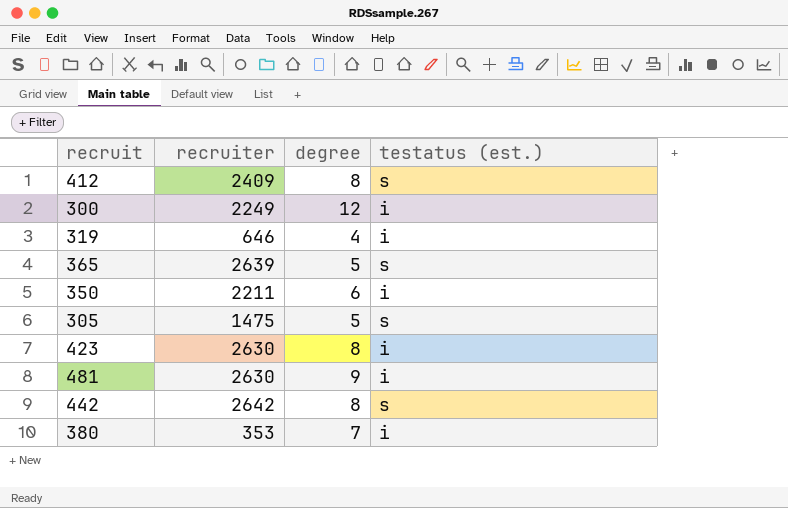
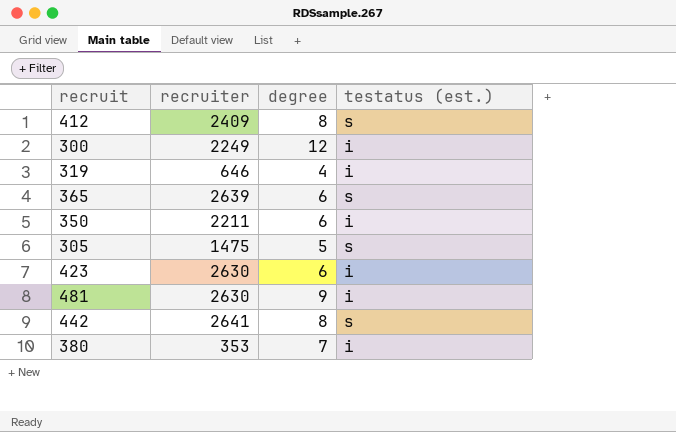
365 | degree: 5 -> 6
423 | degree: 8 -> 6
442 | recruiter: 2642 -> 2641

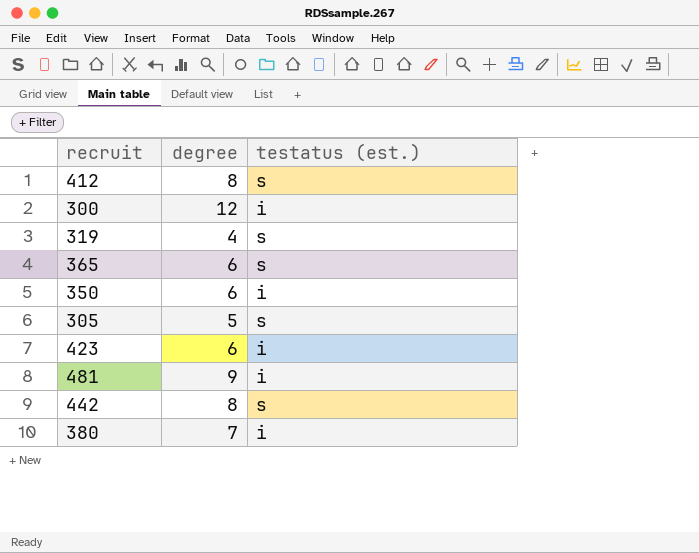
column recruiter | position: 2 -> none
319 | testatus (est.): i -> s

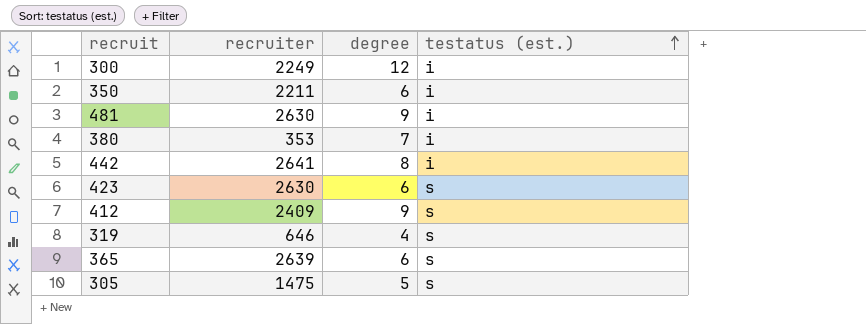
row order: none -> testatus (est.) ascending
column recruiter | position: none -> 2
442 | testatus (est.): s -> i
423 | testatus (est.): i -> s
412 | degree: 8 -> 9

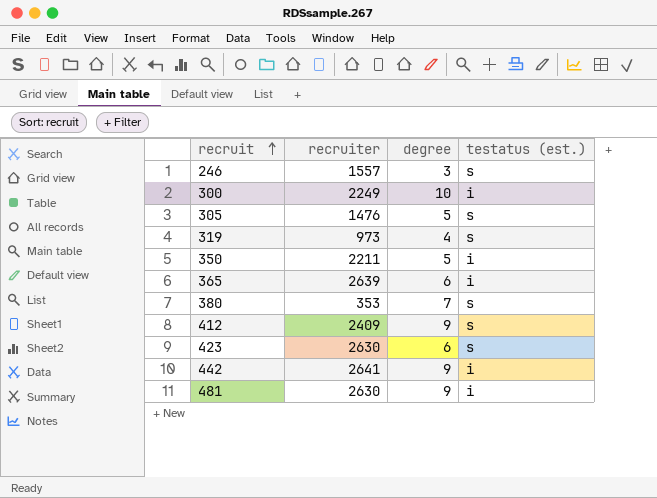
row order: testatus (est.) ascending -> recruit ascending
row 246: none -> 1557 | 3 | s
300 | degree: 12 -> 10
305 | recruiter: 1475 -> 1476
319 | recruiter: 646 -> 973
350 | degree: 6 -> 5
365 | testatus (est.): s -> i
380 | testatus (est.): i -> s
442 | degree: 8 -> 9

